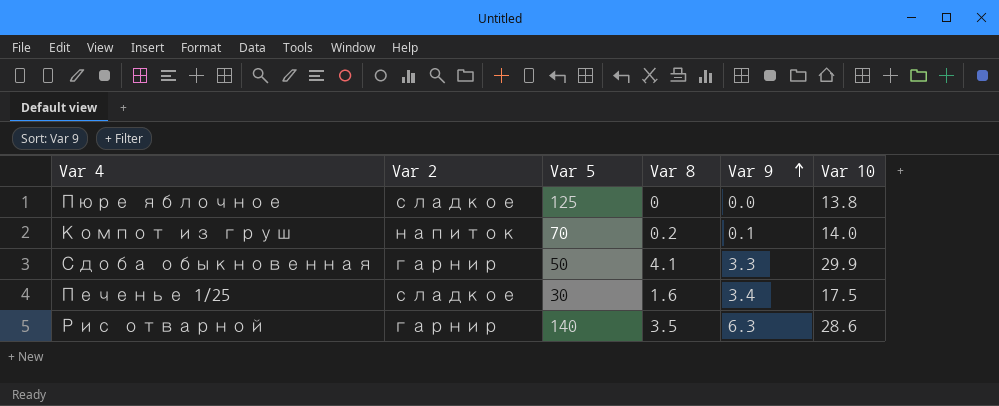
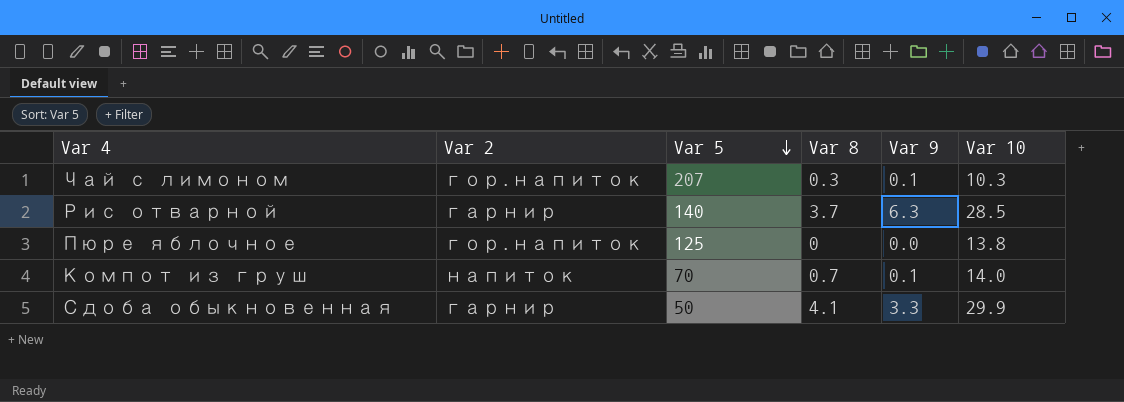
row order: Var 9 ascending -> Var 5 descending
row Печенье 1/25: сладкое | 30 | 1.6 | 3.4 | 17.5 -> none
row Чай с лимоном: none -> гор.напиток | 207 | 0.3 | 0.1 | 10.3
Рис отварной | Var 8: 3.5 -> 3.7
Рис отварной | Var 10: 28.6 -> 28.5
Пюре яблочное | Var 2: сладкое -> гор.напиток
Компот из груш | Var 8: 0.2 -> 0.7

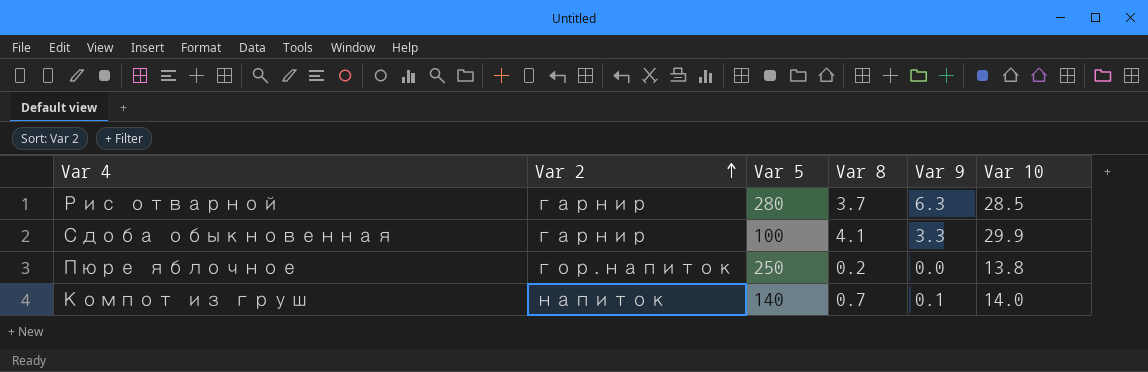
row order: Var 5 descending -> Var 2 ascending
row Чай с лимоном: гор.напиток | 207 | 0.3 | 0.1 | 10.3 -> none
Рис отварной | Var 5: 140 -> 280
Сдоба обыкновенная | Var 5: 50 -> 100
Пюре яблочное | Var 5: 125 -> 250
Пюре яблочное | Var 8: 0 -> 0.2
Компот из груш | Var 5: 70 -> 140

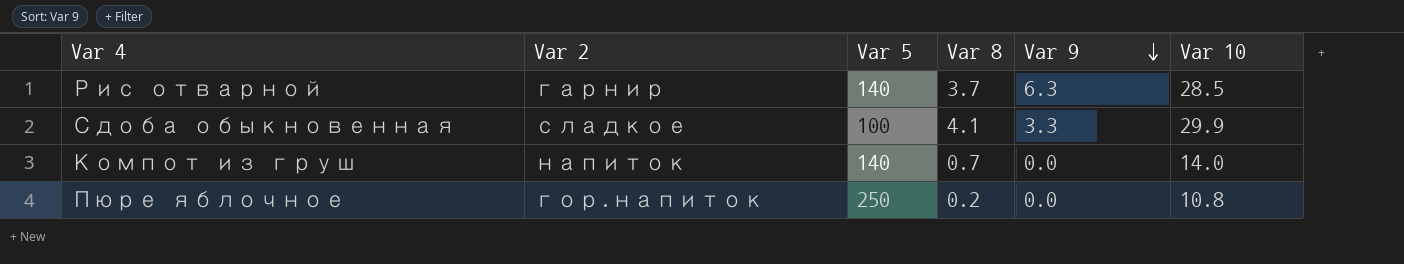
row order: Var 2 ascending -> Var 9 descending
Рис отварной | Var 5: 280 -> 140
Сдоба обыкновенная | Var 2: гарнир -> сладкое
Компот из груш | Var 9: 0.1 -> 0.0
Пюре яблочное | Var 10: 13.8 -> 10.8

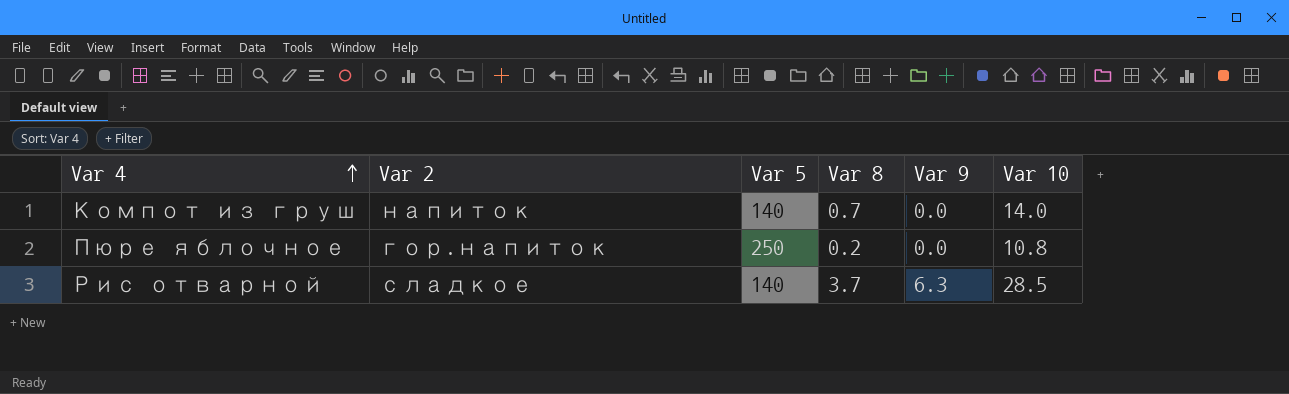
row order: Var 9 descending -> Var 4 ascending
row Сдоба обыкновенная: сладкое | 100 | 4.1 | 3.3 | 29.9 -> none
Рис отварной | Var 2: гарнир -> сладкое

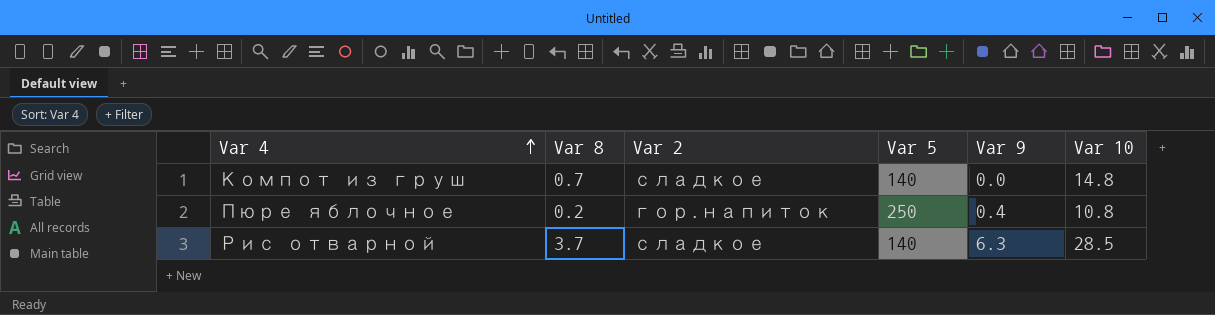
column Var 8 | position: 4 -> 2
Компот из груш | Var 2: напиток -> сладкое
Компот из груш | Var 10: 14.0 -> 14.8
Пюре яблочное | Var 9: 0.0 -> 0.4

